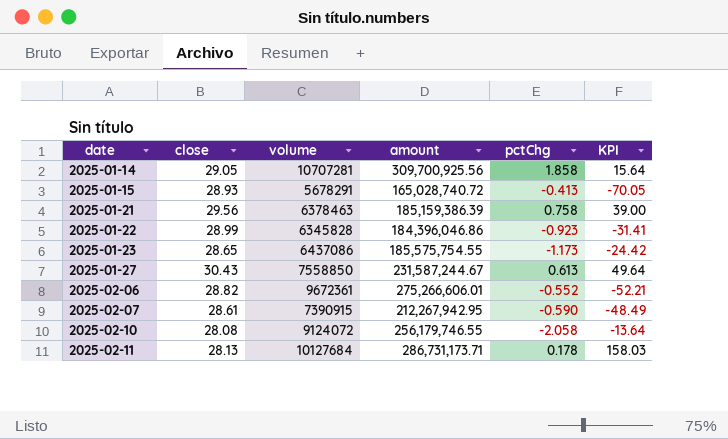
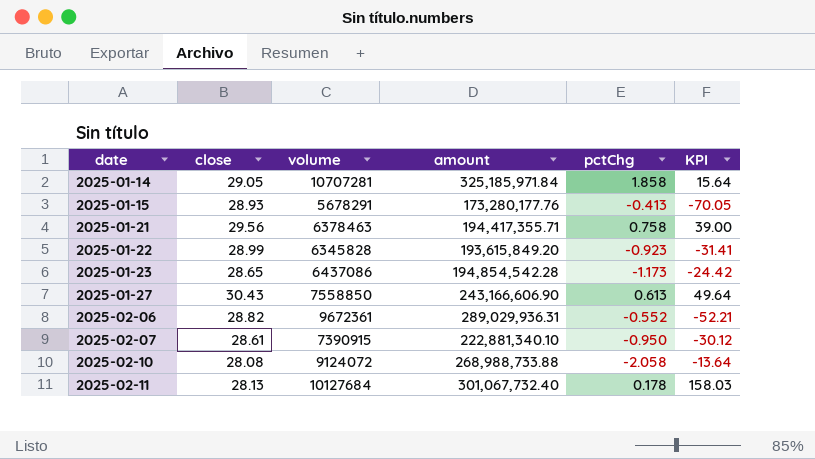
2025-01-14 | amount: 309,700,925.56 -> 325,185,971.84
2025-01-15 | amount: 165,028,740.72 -> 173,280,177.76
2025-01-21 | amount: 185,159,386.39 -> 194,417,355.71
2025-01-22 | amount: 184,396,046.86 -> 193,615,849.20
2025-01-23 | amount: 185,575,754.55 -> 194,854,542.28
2025-01-27 | amount: 231,587,244.67 -> 243,166,606.90
2025-02-06 | amount: 275,266,606.01 -> 289,029,936.31
2025-02-07 | amount: 212,267,942.95 -> 222,881,340.10
2025-02-07 | pctChg: -0.590 -> -0.950
2025-02-07 | KPI: -48.49 -> -30.12
2025-02-10 | amount: 256,179,746.55 -> 268,988,733.88
2025-02-11 | amount: 286,731,173.71 -> 301,067,732.40

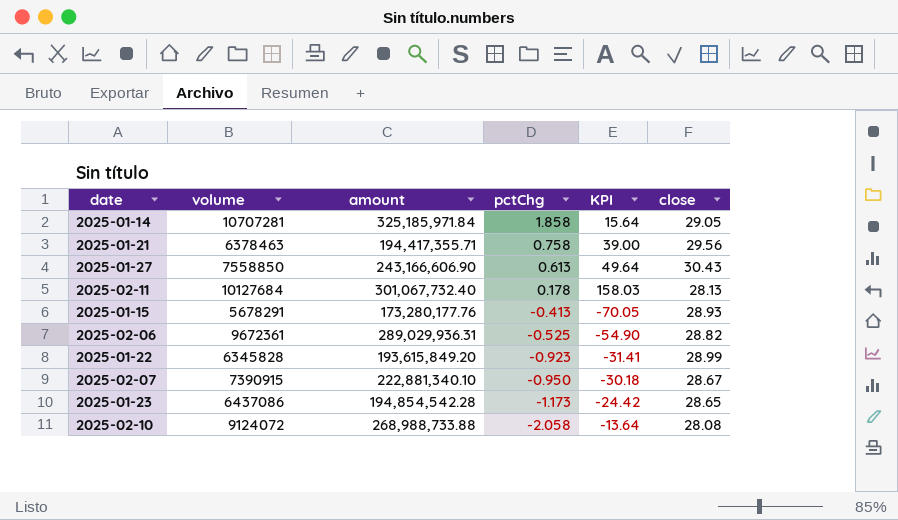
row order: date ascending -> pctChg descending
column close | position: 2 -> 6
2025-02-06 | pctChg: -0.552 -> -0.525
2025-02-06 | KPI: -52.21 -> -54.90
2025-02-07 | KPI: -30.12 -> -30.18
2025-02-07 | close: 28.61 -> 28.67

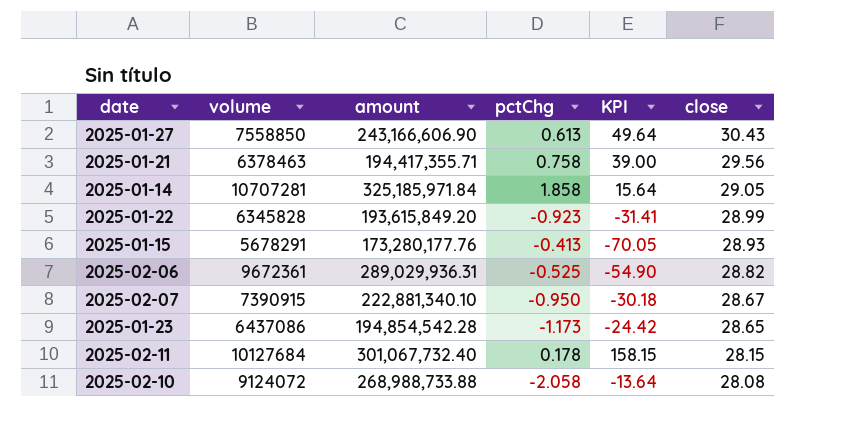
row order: pctChg descending -> close descending
2025-02-11 | KPI: 158.03 -> 158.15
2025-02-11 | close: 28.13 -> 28.15

